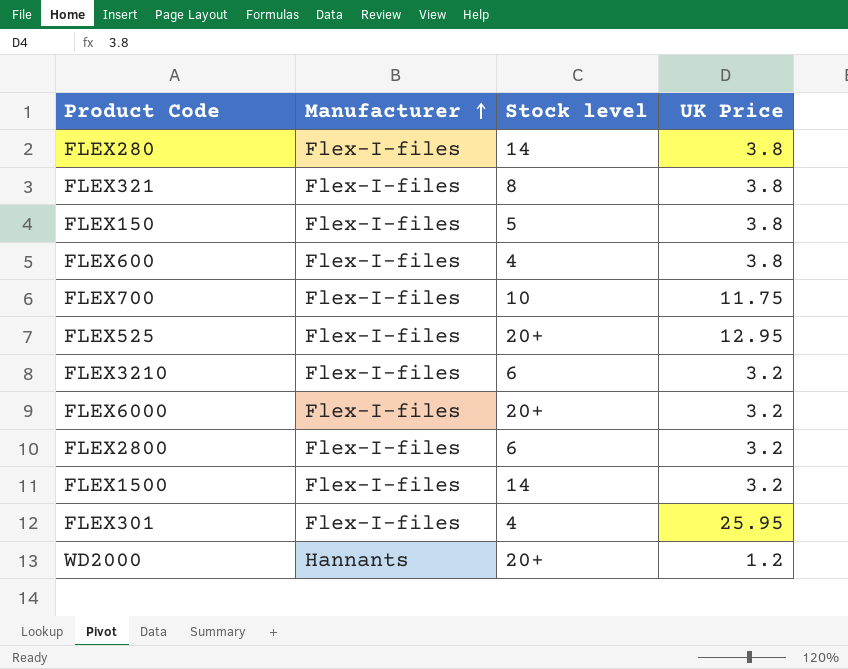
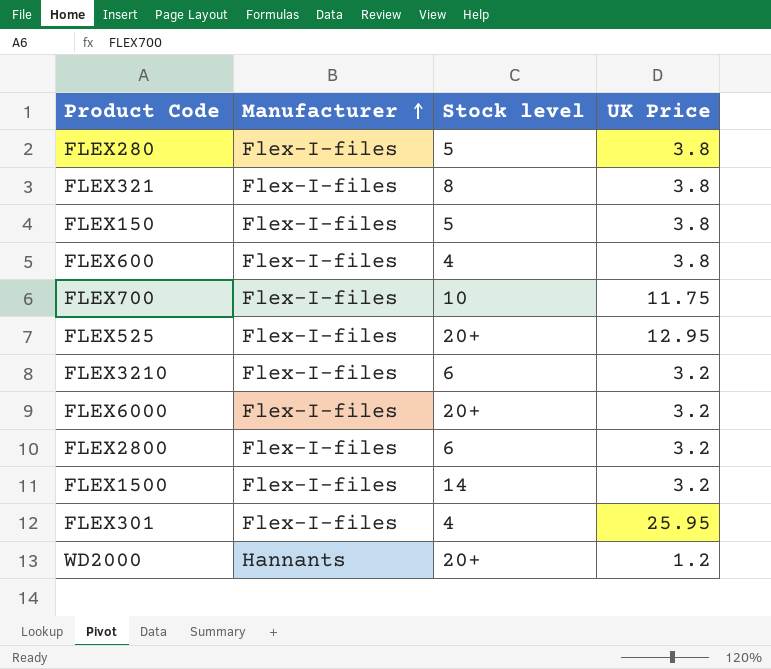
FLEX280 | Stock level: 14 -> 5

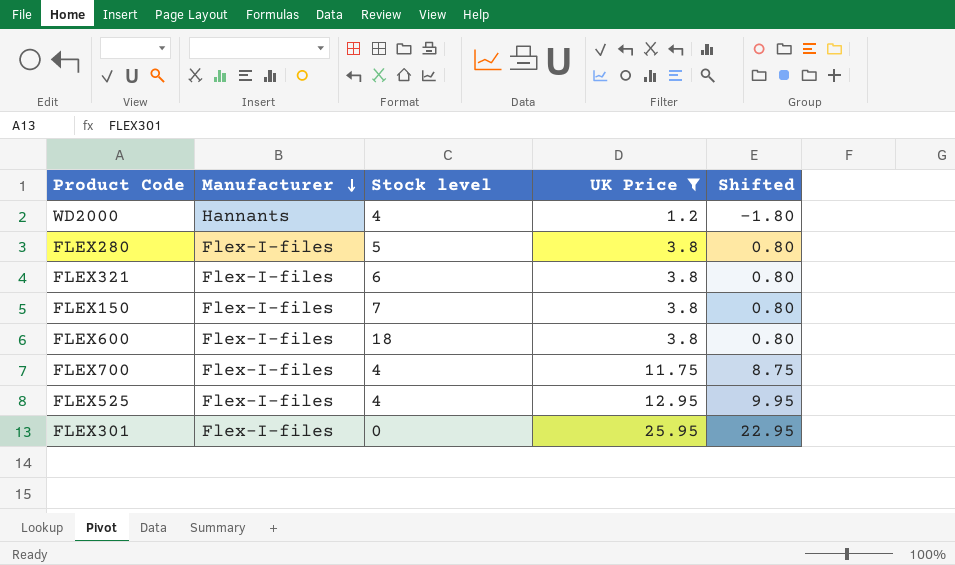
filter: none -> UK Price != 3.2
row order: Manufacturer ascending -> Manufacturer descending
column Shifted | formula: none -> [UK Price] - 3
WD2000 | Stock level: 20+ -> 4
FLEX321 | Stock level: 8 -> 6
FLEX150 | Stock level: 5 -> 7
FLEX600 | Stock level: 4 -> 18
FLEX700 | Stock level: 10 -> 4
FLEX525 | Stock level: 20+ -> 4
FLEX301 | Stock level: 4 -> 0

